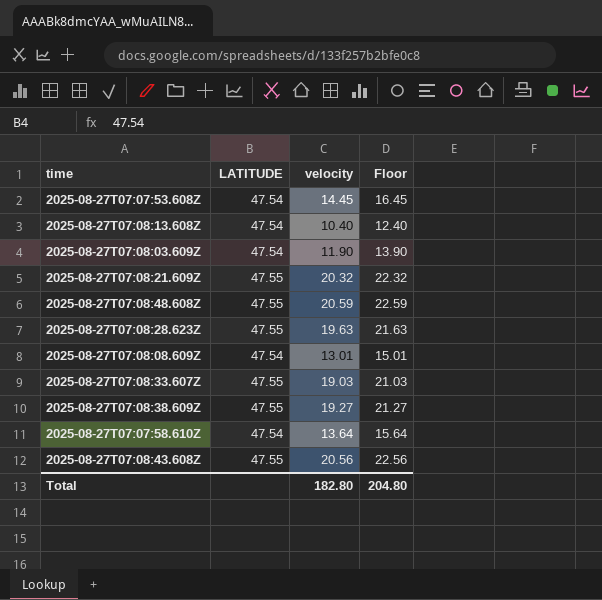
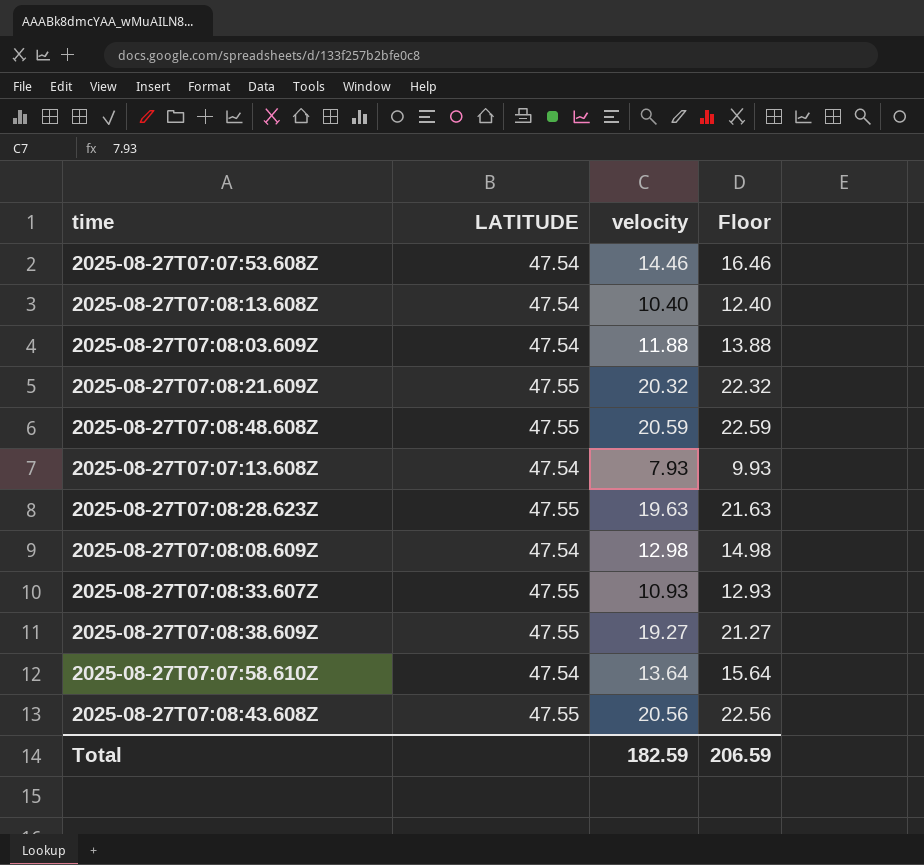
2025-08-27T07:07:53.608Z | velocity: 14.45 -> 14.46
2025-08-27T07:07:53.608Z | Floor: 16.45 -> 16.46
2025-08-27T07:08:03.609Z | velocity: 11.90 -> 11.88
2025-08-27T07:08:03.609Z | Floor: 13.90 -> 13.88
row 2025-08-27T07:07:13.608Z: none -> 47.54 | 7.93 | 9.93
2025-08-27T07:08:08.609Z | velocity: 13.01 -> 12.98
2025-08-27T07:08:08.609Z | Floor: 15.01 -> 14.98
2025-08-27T07:08:33.607Z | velocity: 19.03 -> 10.93
2025-08-27T07:08:33.607Z | Floor: 21.03 -> 12.93
Total | velocity: 182.80 -> 182.59
Total | Floor: 204.80 -> 206.59

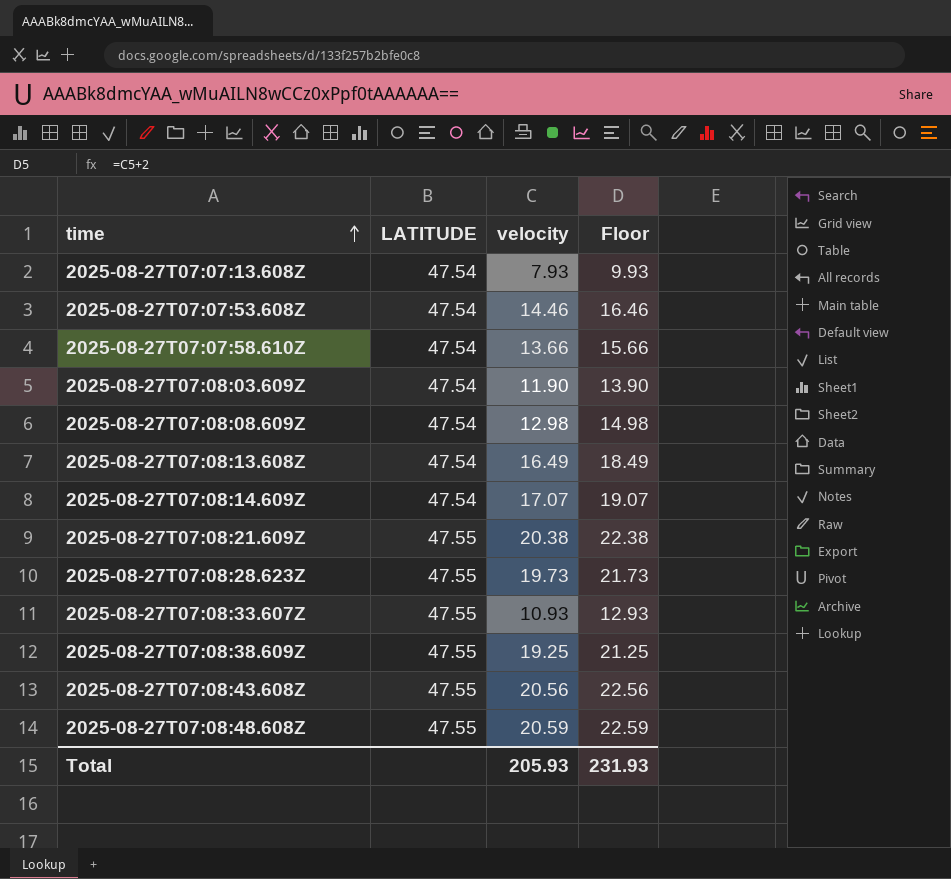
row order: none -> time ascending
2025-08-27T07:07:58.610Z | velocity: 13.64 -> 13.66
2025-08-27T07:07:58.610Z | Floor: 15.64 -> 15.66
2025-08-27T07:08:03.609Z | velocity: 11.88 -> 11.90
2025-08-27T07:08:03.609Z | Floor: 13.88 -> 13.90
2025-08-27T07:08:13.608Z | velocity: 10.40 -> 16.49
2025-08-27T07:08:13.608Z | Floor: 12.40 -> 18.49
row 2025-08-27T07:08:14.609Z: none -> 47.54 | 17.07 | 19.07
2025-08-27T07:08:21.609Z | velocity: 20.32 -> 20.38
2025-08-27T07:08:21.609Z | Floor: 22.32 -> 22.38
2025-08-27T07:08:28.623Z | velocity: 19.63 -> 19.73
2025-08-27T07:08:28.623Z | Floor: 21.63 -> 21.73
2025-08-27T07:08:38.609Z | velocity: 19.27 -> 19.25
2025-08-27T07:08:38.609Z | Floor: 21.27 -> 21.25
Total | velocity: 182.59 -> 205.93
Total | Floor: 206.59 -> 231.93

